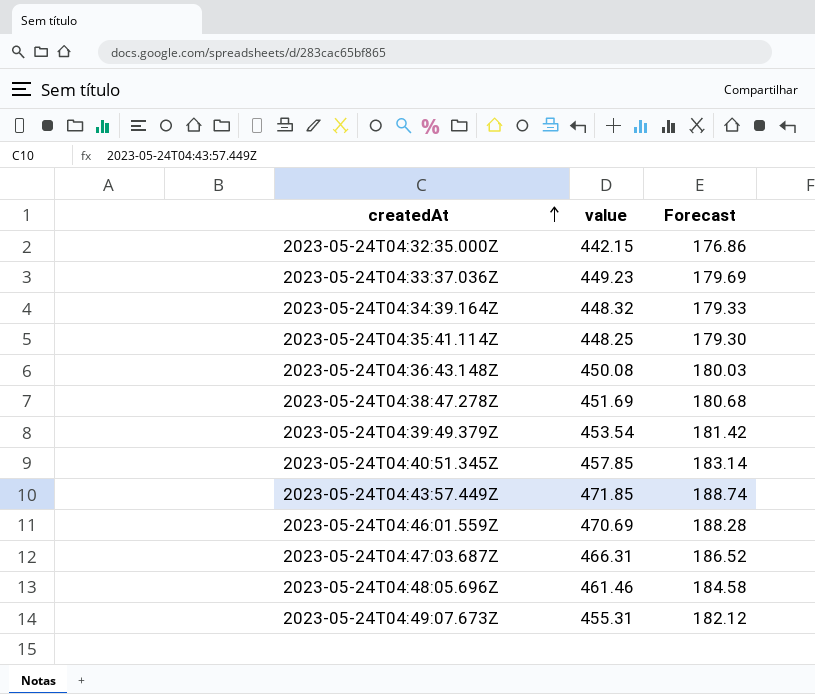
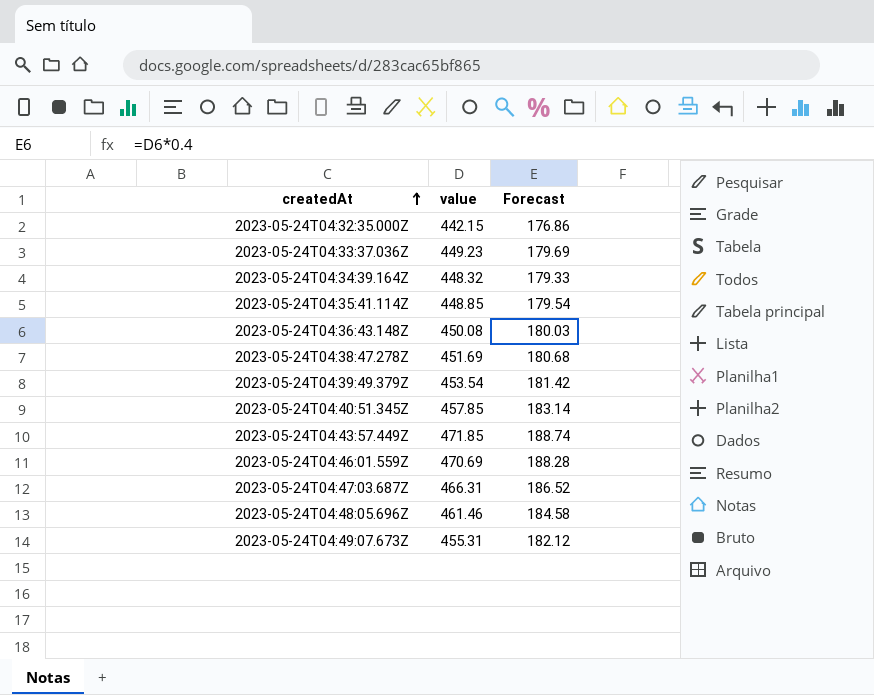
2023-05-24T04:35:41.114Z | value: 448.25 -> 448.85
2023-05-24T04:35:41.114Z | Forecast: 179.30 -> 179.54

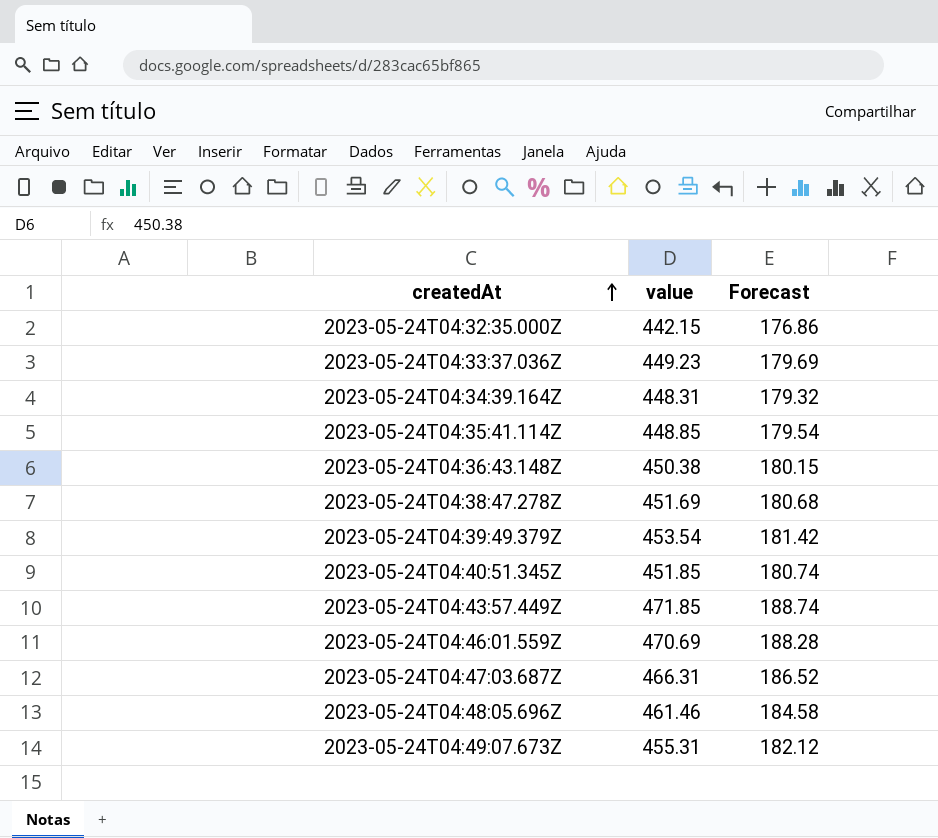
2023-05-24T04:34:39.164Z | value: 448.32 -> 448.31
2023-05-24T04:34:39.164Z | Forecast: 179.33 -> 179.32
2023-05-24T04:36:43.148Z | value: 450.08 -> 450.38
2023-05-24T04:36:43.148Z | Forecast: 180.03 -> 180.15
2023-05-24T04:40:51.345Z | value: 457.85 -> 451.85
2023-05-24T04:40:51.345Z | Forecast: 183.14 -> 180.74

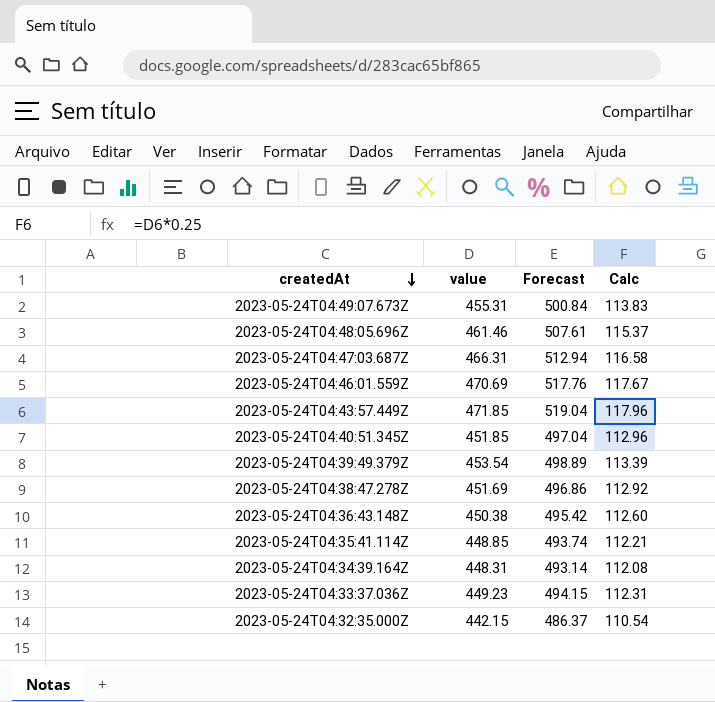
row order: createdAt ascending -> createdAt descending
column Forecast | formula: [value] * 0.4 -> [value] * 1.1
column Calc | formula: none -> [value] * 0.25

